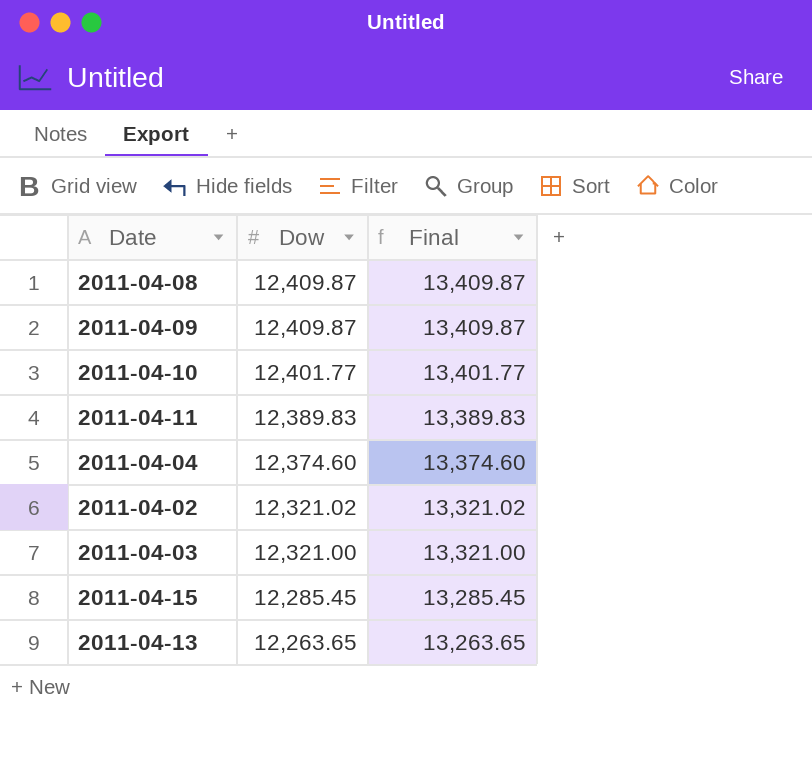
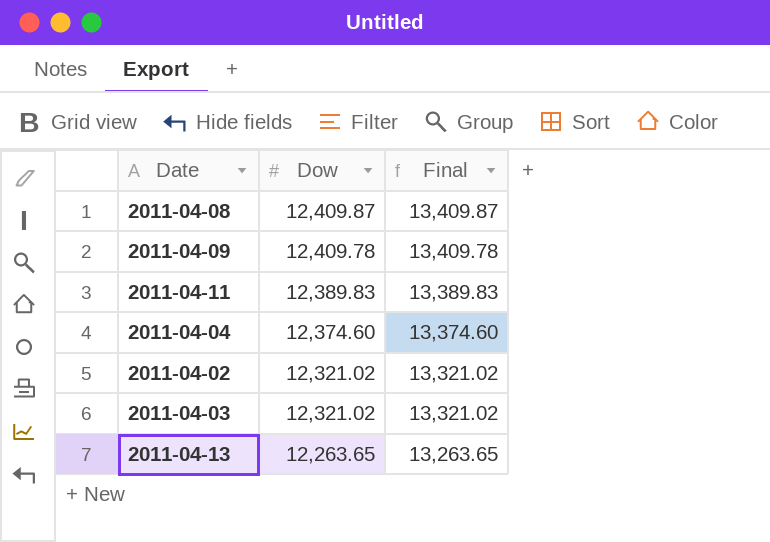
row 2011-04-10: 12,401.77 | 13,401.77 -> none
row 2011-04-15: 12,285.45 | 13,285.45 -> none
2011-04-09 | Dow: 12,409.87 -> 12,409.78
2011-04-09 | Final: 13,409.87 -> 13,409.78
2011-04-03 | Dow: 12,321.00 -> 12,321.02
2011-04-03 | Final: 13,321.00 -> 13,321.02

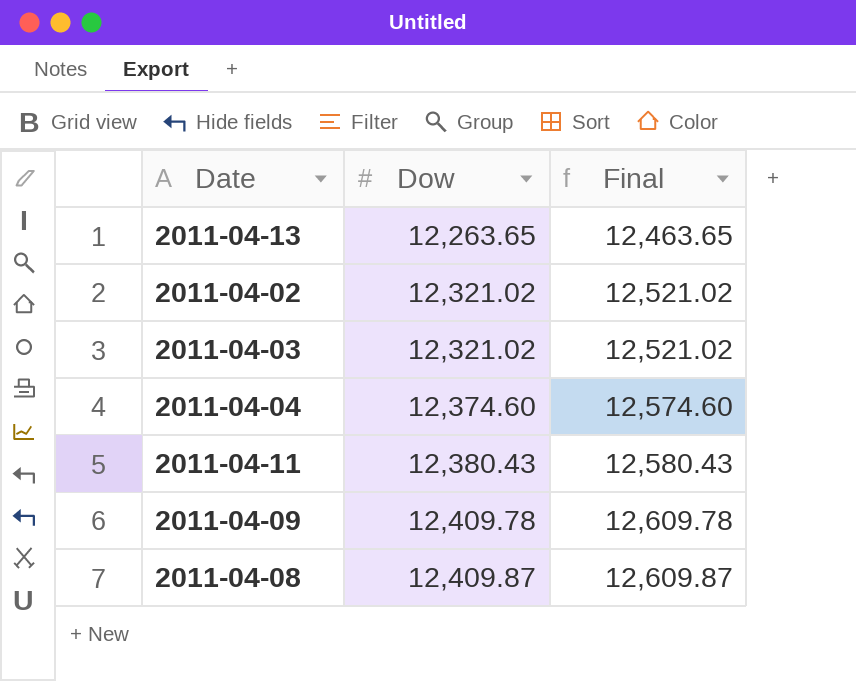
row order: Dow descending -> Dow ascending
column Final | formula: [Dow] + 1000 -> [Dow] + 200
2011-04-11 | Dow: 12,389.83 -> 12,380.43

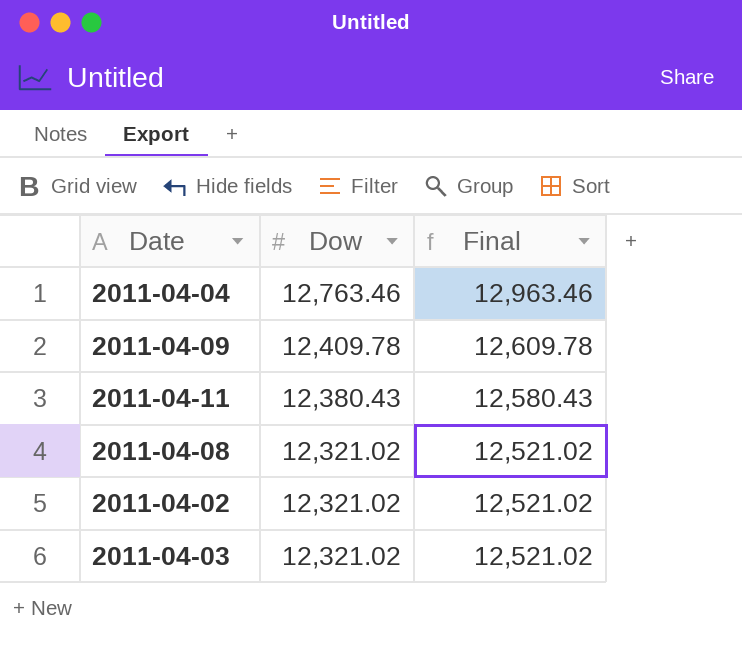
row order: Dow ascending -> Dow descending
row 2011-04-13: 12,263.65 | 12,463.65 -> none
2011-04-04 | Dow: 12,374.60 -> 12,763.46
2011-04-04 | Final: 12,574.60 -> 12,963.46
2011-04-08 | Dow: 12,409.87 -> 12,321.02
2011-04-08 | Final: 12,609.87 -> 12,521.02

